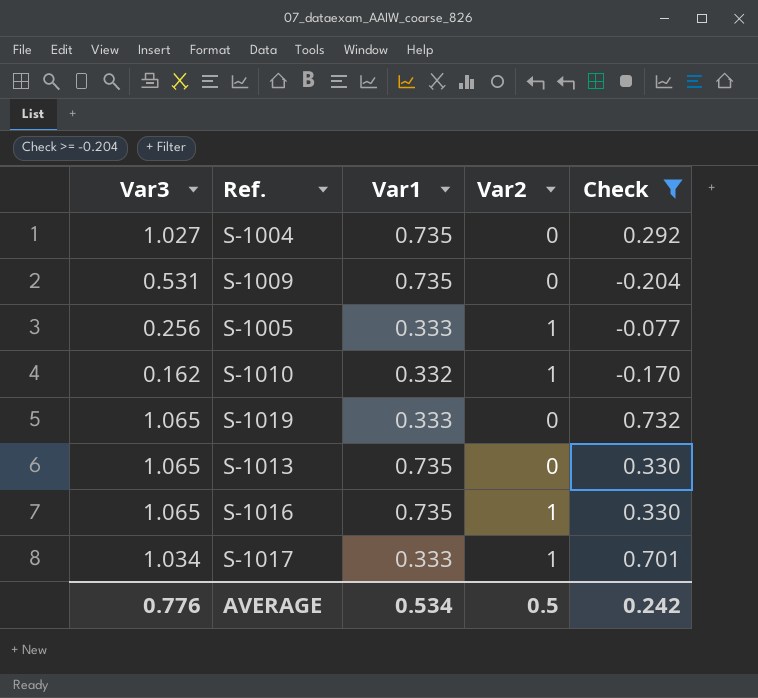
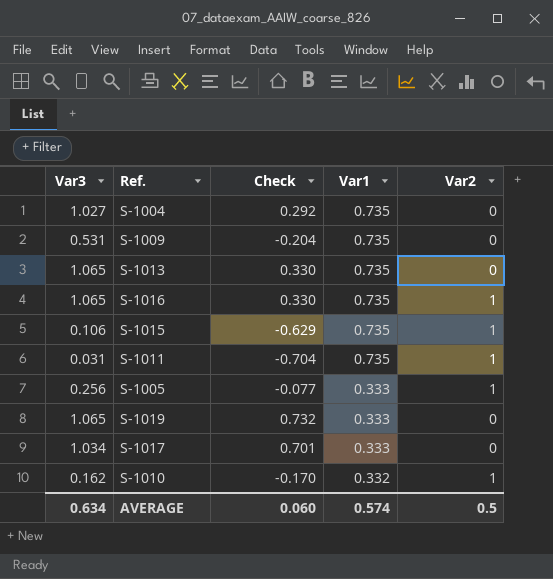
filter: Check >= -0.204 -> none
row order: none -> Var1 descending
column Check | position: 5 -> 3
S-1017 | Var2: 1 -> 0
AVERAGE | Var3: 0.776 -> 0.634
AVERAGE | Check: 0.242 -> 0.060
AVERAGE | Var1: 0.534 -> 0.574

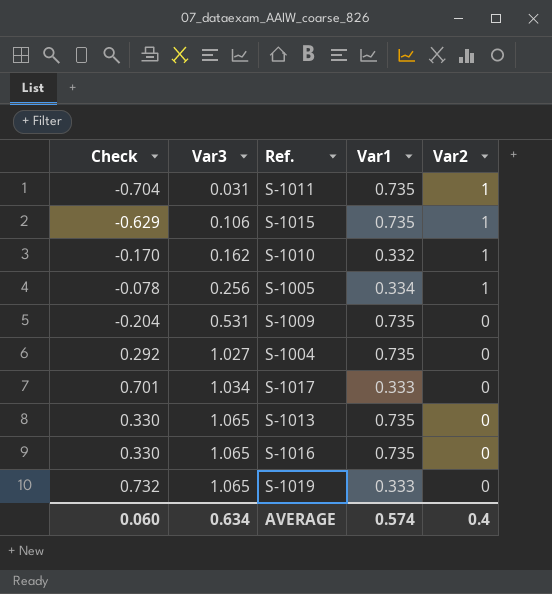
row order: Var1 descending -> Var3 ascending
column Check | position: 3 -> 1
S-1005 | Check: -0.077 -> -0.078
S-1005 | Var1: 0.333 -> 0.334
S-1016 | Var2: 1 -> 0
AVERAGE | Var2: 0.5 -> 0.4

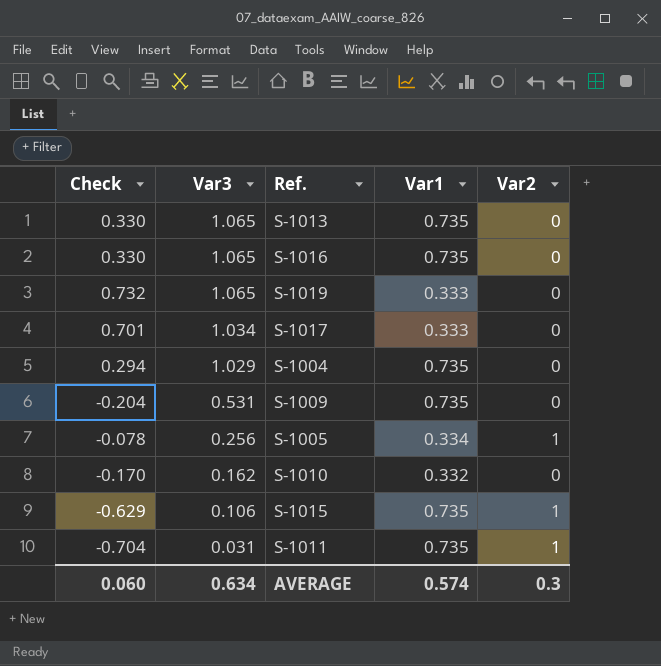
row order: Var3 ascending -> Var3 descending
S-1004 | Check: 0.292 -> 0.294
S-1004 | Var3: 1.027 -> 1.029
S-1010 | Var2: 1 -> 0
AVERAGE | Var2: 0.4 -> 0.3

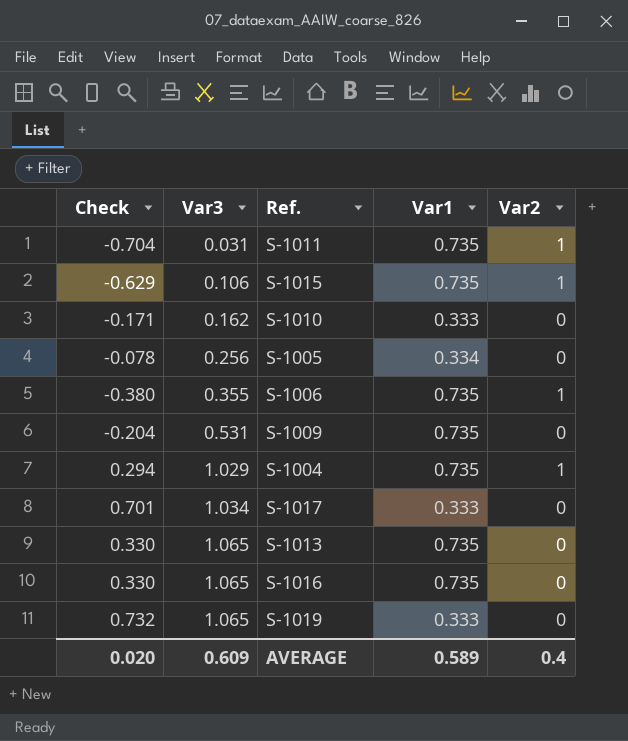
row order: Var3 descending -> Var3 ascending
S-1010 | Check: -0.170 -> -0.171
S-1010 | Var1: 0.332 -> 0.333
S-1005 | Var2: 1 -> 0
row S-1006: none -> -0.380 | 0.355 | 0.735 | 1
S-1004 | Var2: 0 -> 1
AVERAGE | Check: 0.060 -> 0.020
AVERAGE | Var3: 0.634 -> 0.609
AVERAGE | Var1: 0.574 -> 0.589
AVERAGE | Var2: 0.3 -> 0.4

